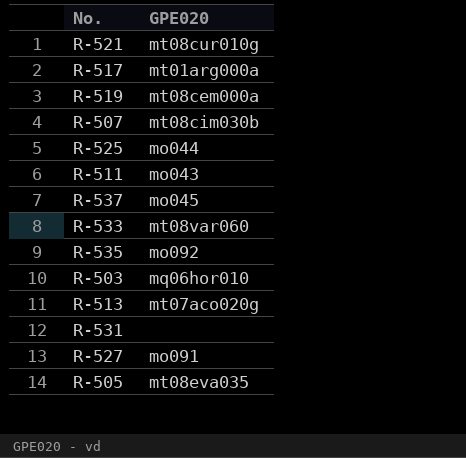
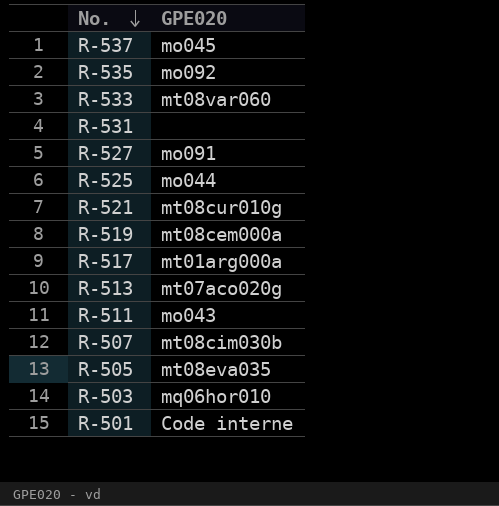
row order: none -> No. descending
row R-501: none -> Code interne

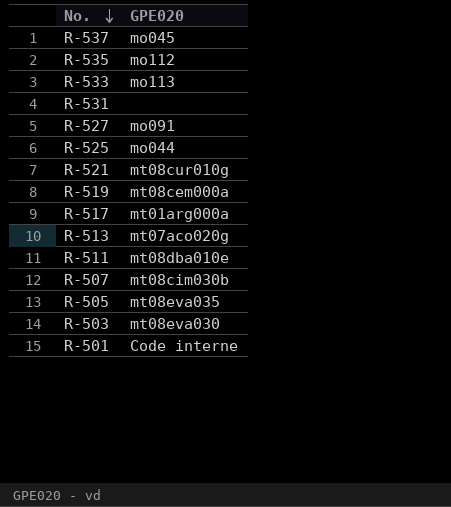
R-535 | GPE020: mo092 -> mo112
R-533 | GPE020: mt08var060 -> mo113
R-511 | GPE020: mo043 -> mt08dba010e
R-503 | GPE020: mq06hor010 -> mt08eva030

